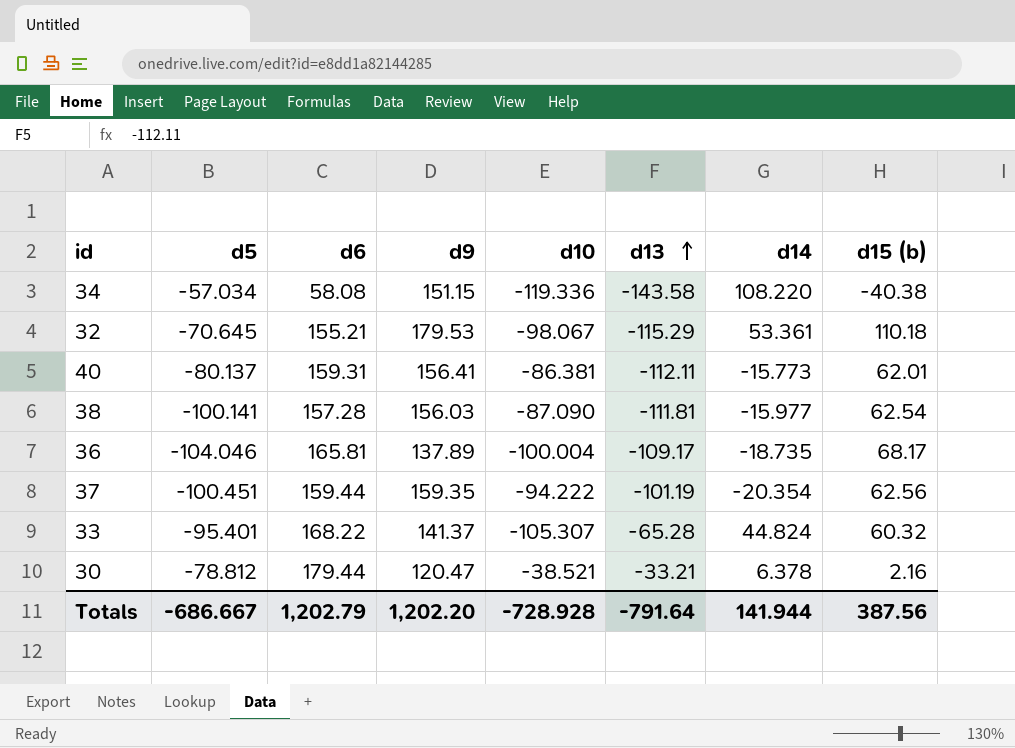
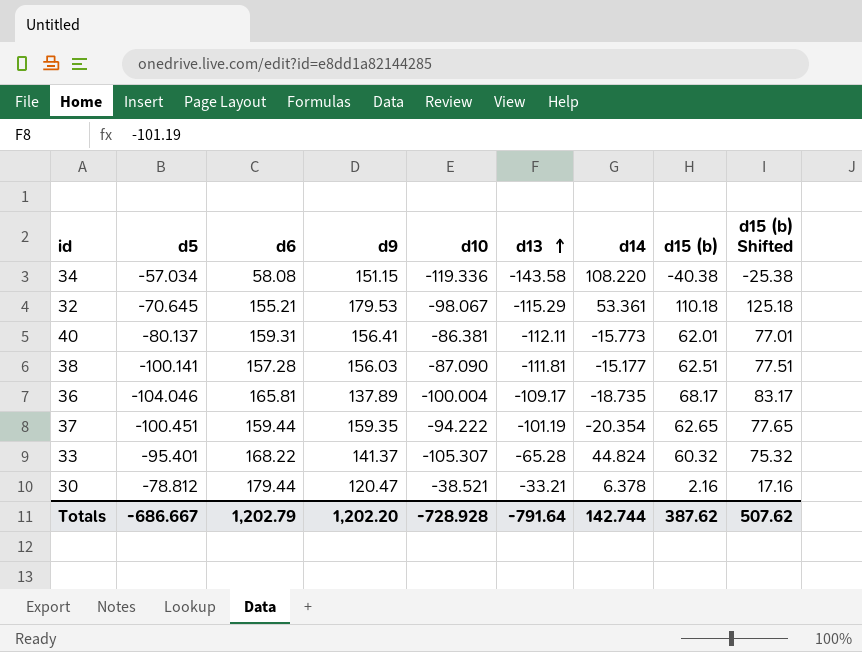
column d15 (b) Shifted | formula: none -> [d15 (b)] + 15
38 | d14: -15.977 -> -15.177
38 | d15 (b): 62.54 -> 62.51
37 | d15 (b): 62.56 -> 62.65
Totals | d14: 141.944 -> 142.744
Totals | d15 (b): 387.56 -> 387.62

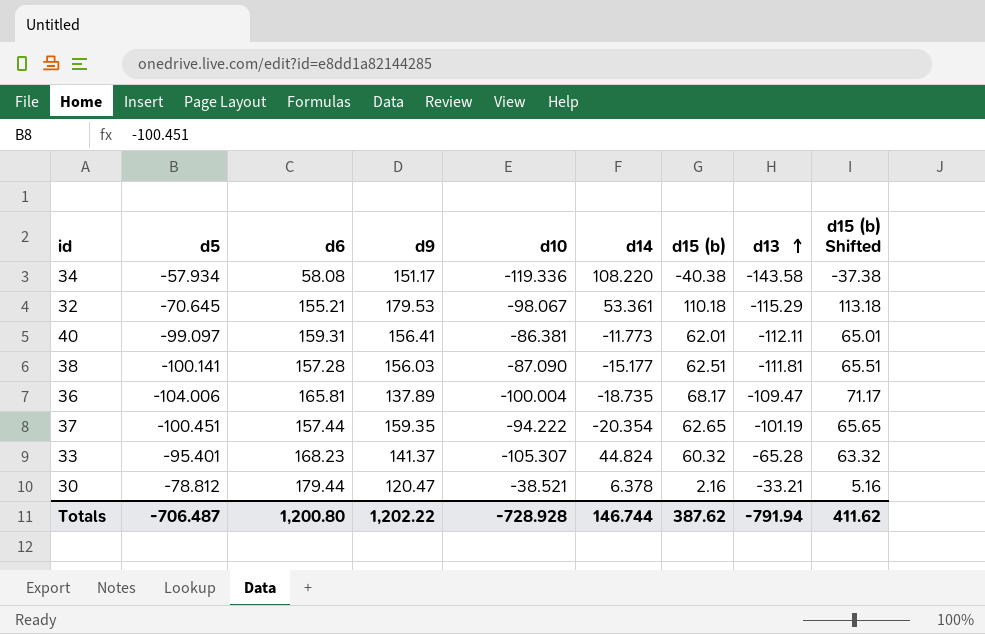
column d13 | position: 6 -> 8
column d15 (b) Shifted | formula: [d15 (b)] + 15 -> [d15 (b)] + 3
34 | d5: -57.034 -> -57.934
34 | d9: 151.15 -> 151.17
40 | d5: -80.137 -> -99.097
40 | d14: -15.773 -> -11.773
36 | d5: -104.046 -> -104.006
36 | d13: -109.17 -> -109.47
37 | d6: 159.44 -> 157.44
33 | d6: 168.22 -> 168.23
Totals | d5: -686.667 -> -706.487
Totals | d6: 1,202.79 -> 1,200.80
Totals | d9: 1,202.20 -> 1,202.22
Totals | d14: 142.744 -> 146.744
Totals | d13: -791.64 -> -791.94
Totals | d15 (b) Shifted: 507.62 -> 411.62

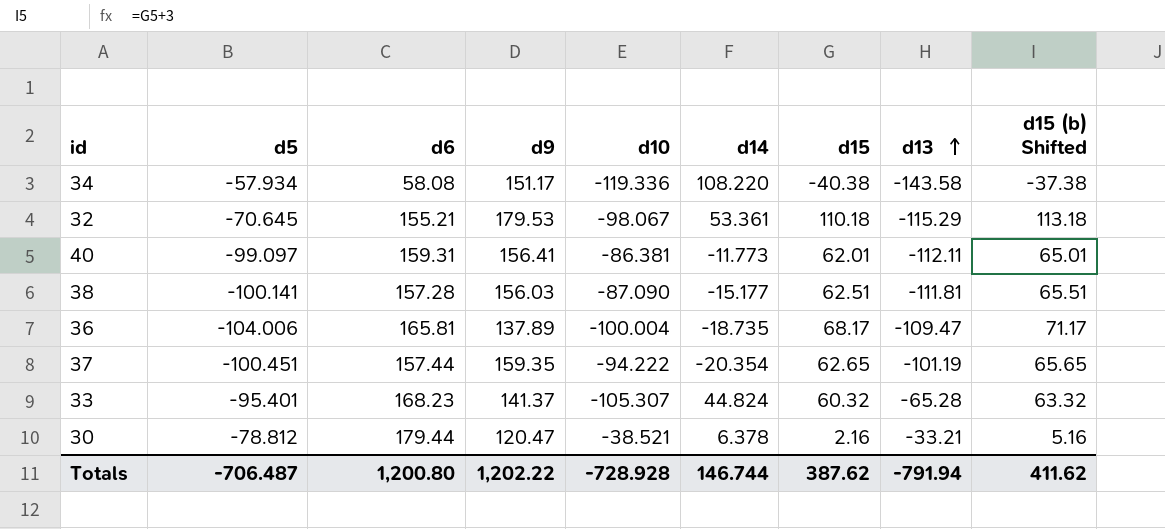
column name: d15 (b) -> d15

